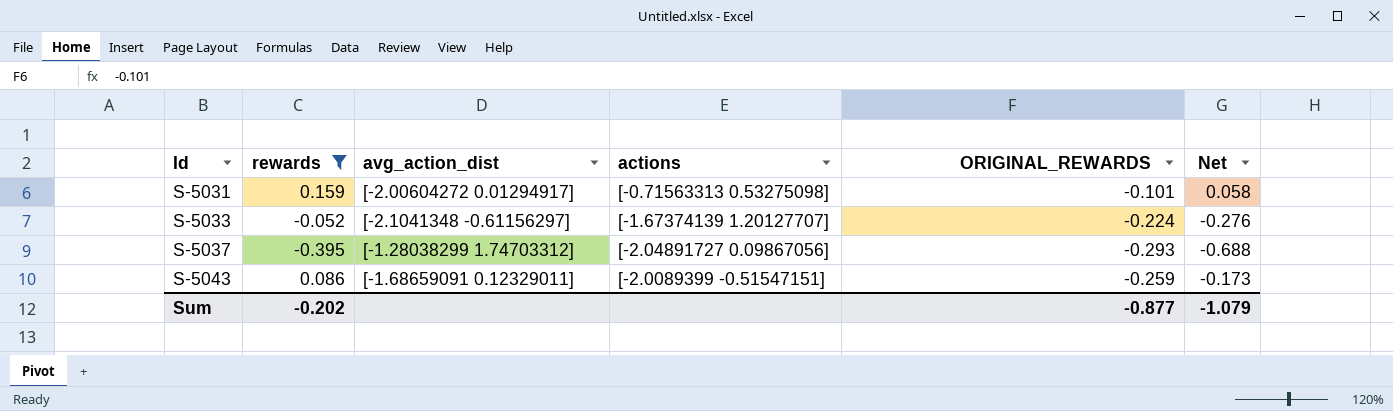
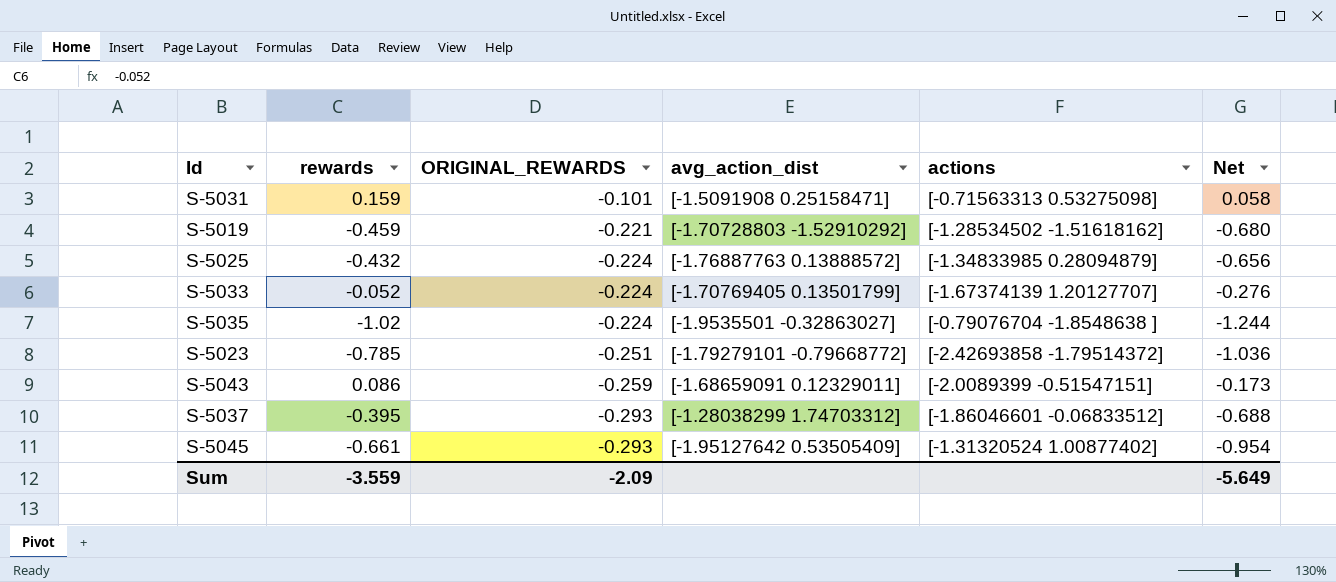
filter: rewards >= -0.395 -> none
row order: Id ascending -> ORIGINAL_REWARDS descending
column ORIGINAL_REWARDS | position: 5 -> 3
S-5031 | avg_action_dist: [-2.00604272 0.01294917] -> [-1.5091908 0.25158471]
S-5033 | avg_action_dist: [-2.1041348 -0.61156297] -> [-1.70769405 0.13501799]
S-5037 | actions: [-2.04891727 0.09867056] -> [-1.86046601 -0.06833512]
Sum | rewards: -0.202 -> -3.559
Sum | ORIGINAL_REWARDS: -0.877 -> -2.09
Sum | Net: -1.079 -> -5.649

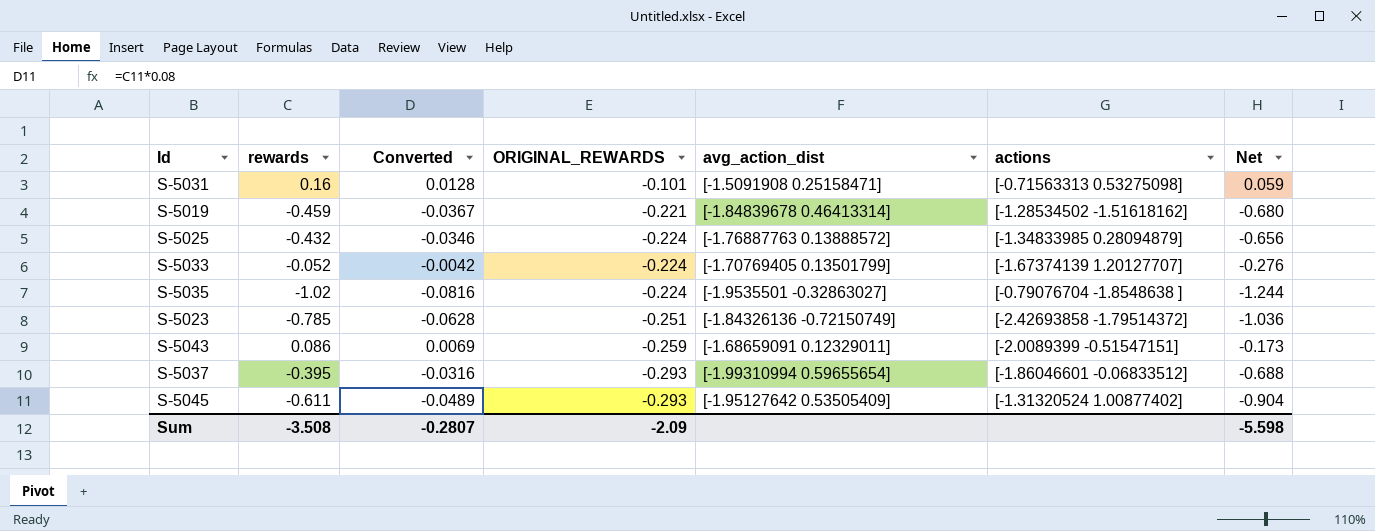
column Converted | formula: none -> [rewards] * 0.08
S-5031 | rewards: 0.159 -> 0.16
S-5031 | Net: 0.058 -> 0.059
S-5019 | avg_action_dist: [-1.70728803 -1.52910292] -> [-1.84839678 0.46413314]
S-5023 | avg_action_dist: [-1.79279101 -0.79668772] -> [-1.84326136 -0.72150749]
S-5037 | avg_action_dist: [-1.28038299 1.74703312] -> [-1.99310994 0.59655654]
S-5045 | rewards: -0.661 -> -0.611
S-5045 | Net: -0.954 -> -0.904
Sum | rewards: -3.559 -> -3.508
Sum | Net: -5.649 -> -5.598

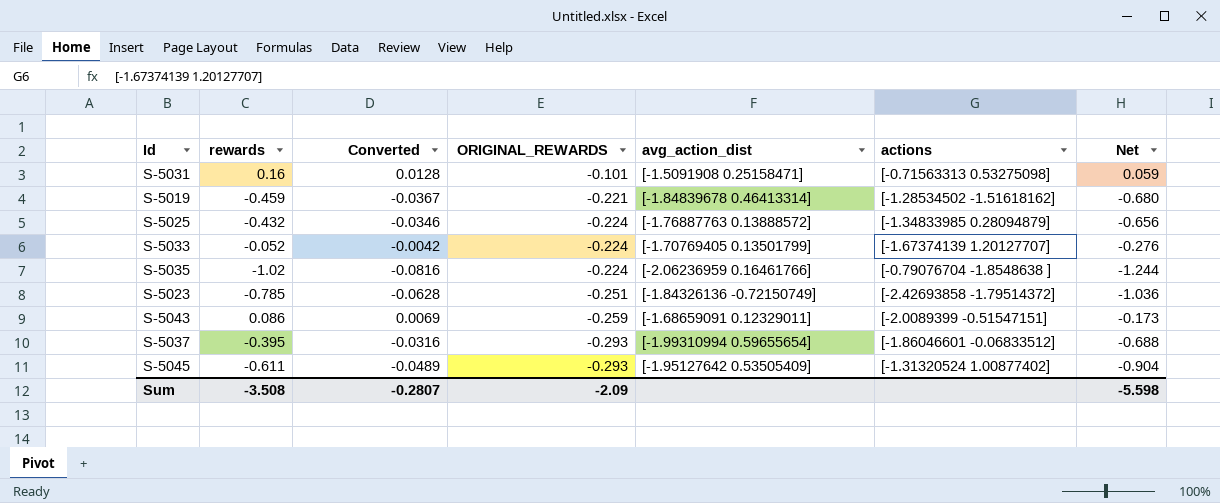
S-5035 | avg_action_dist: [-1.9535501 -0.32863027] -> [-2.06236959 0.16461766]

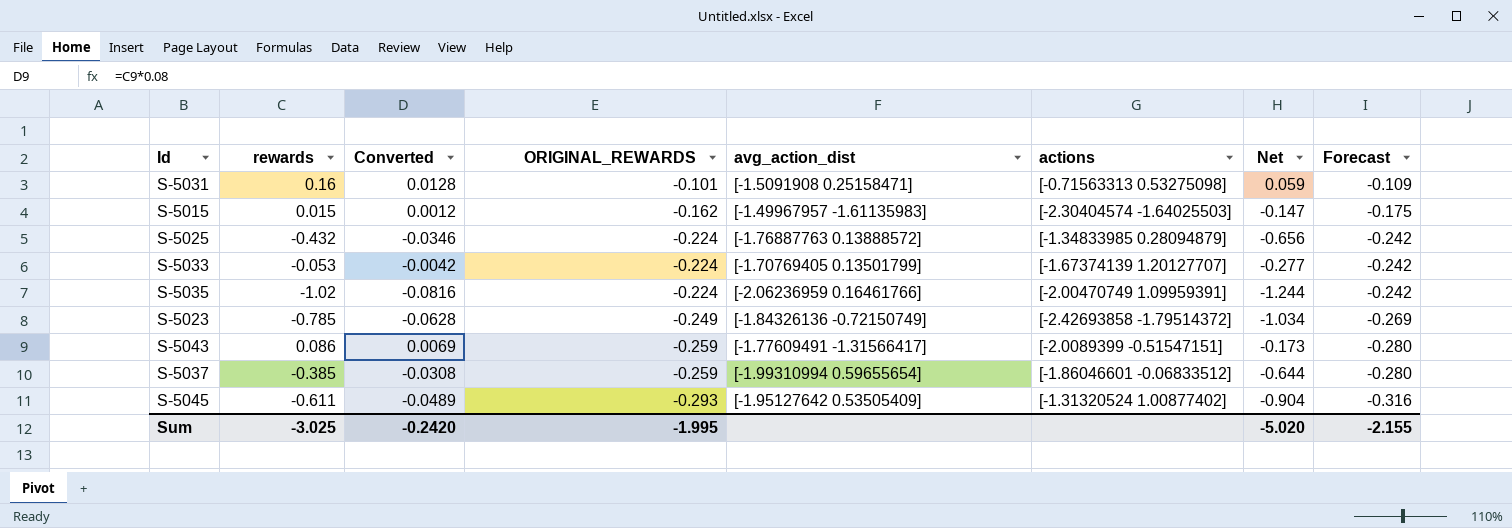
column Forecast | formula: none -> [ORIGINAL_REWARDS] * 1.08
row S-5019: -0.459 | -0.0367 | -0.221 | [-1.84839678 0.46413314] | [-1.28534502 -1.51618162] | -0.680 -> none
row S-5015: none -> 0.015 | 0.0012 | -0.162 | [-1.49967957 -1.61135983] | [-2.30404574 -1.64025503] | -0.147 | -0.175
S-5033 | rewards: -0.052 -> -0.053
S-5033 | Net: -0.276 -> -0.277
S-5035 | actions: [-0.79076704 -1.8548638 ] -> [-2.00470749 1.09959391]
S-5023 | ORIGINAL_REWARDS: -0.251 -> -0.249
S-5023 | Net: -1.036 -> -1.034
S-5043 | avg_action_dist: [-1.68659091 0.12329011] -> [-1.77609491 -1.31566417]
S-5037 | rewards: -0.395 -> -0.385
S-5037 | Converted: -0.0316 -> -0.0308
S-5037 | ORIGINAL_REWARDS: -0.293 -> -0.259
S-5037 | Net: -0.688 -> -0.644
Sum | rewards: -3.508 -> -3.025
Sum | Converted: -0.2807 -> -0.2420
Sum | ORIGINAL_REWARDS: -2.09 -> -1.995
Sum | Net: -5.598 -> -5.020

